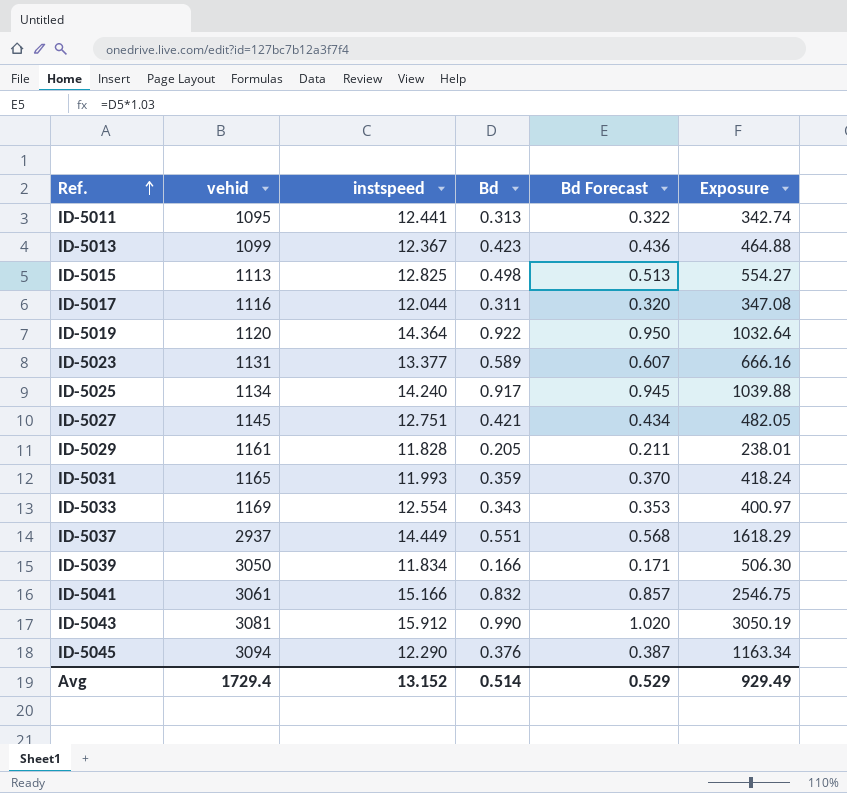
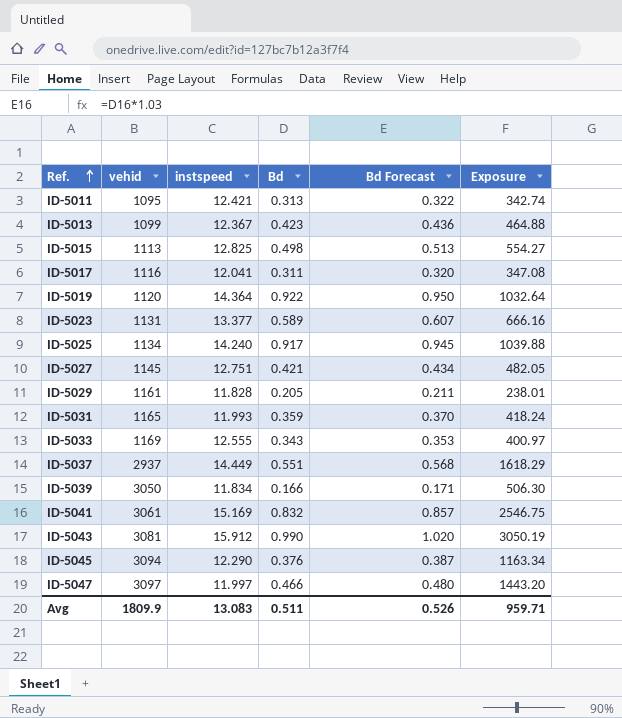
ID-5011 | instspeed: 12.441 -> 12.421
ID-5017 | instspeed: 12.044 -> 12.041
ID-5033 | instspeed: 12.554 -> 12.555
ID-5041 | instspeed: 15.166 -> 15.169
row ID-5047: none -> 3097 | 11.997 | 0.466 | 0.480 | 1443.20
Avg | vehid: 1729.4 -> 1809.9
Avg | instspeed: 13.152 -> 13.083
Avg | Bd: 0.514 -> 0.511
Avg | Bd Forecast: 0.529 -> 0.526
Avg | Exposure: 929.49 -> 959.71

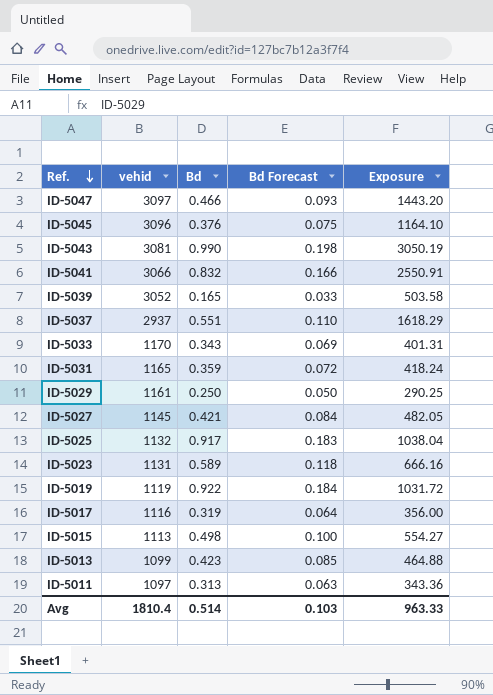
row order: Ref. ascending -> Ref. descending
column instspeed | position: 3 -> none
column Bd Forecast | formula: [Bd] * 1.03 -> [Bd] * 0.2
ID-5045 | vehid: 3094 -> 3096
ID-5045 | Exposure: 1163.34 -> 1164.10
ID-5041 | vehid: 3061 -> 3066
ID-5041 | Exposure: 2546.75 -> 2550.91
ID-5039 | vehid: 3050 -> 3052
ID-5039 | Bd: 0.166 -> 0.165
ID-5039 | Exposure: 506.30 -> 503.58
ID-5033 | vehid: 1169 -> 1170
ID-5033 | Exposure: 400.97 -> 401.31
ID-5029 | Bd: 0.205 -> 0.250
ID-5029 | Exposure: 238.01 -> 290.25
ID-5025 | vehid: 1134 -> 1132
ID-5025 | Exposure: 1039.88 -> 1038.04
ID-5019 | vehid: 1120 -> 1119
ID-5019 | Exposure: 1032.64 -> 1031.72
ID-5017 | Bd: 0.311 -> 0.319
ID-5017 | Exposure: 347.08 -> 356.00
ID-5011 | vehid: 1095 -> 1097
ID-5011 | Exposure: 342.74 -> 343.36
Avg | vehid: 1809.9 -> 1810.4
Avg | Bd: 0.511 -> 0.514
Avg | Bd Forecast: 0.526 -> 0.103
Avg | Exposure: 959.71 -> 963.33

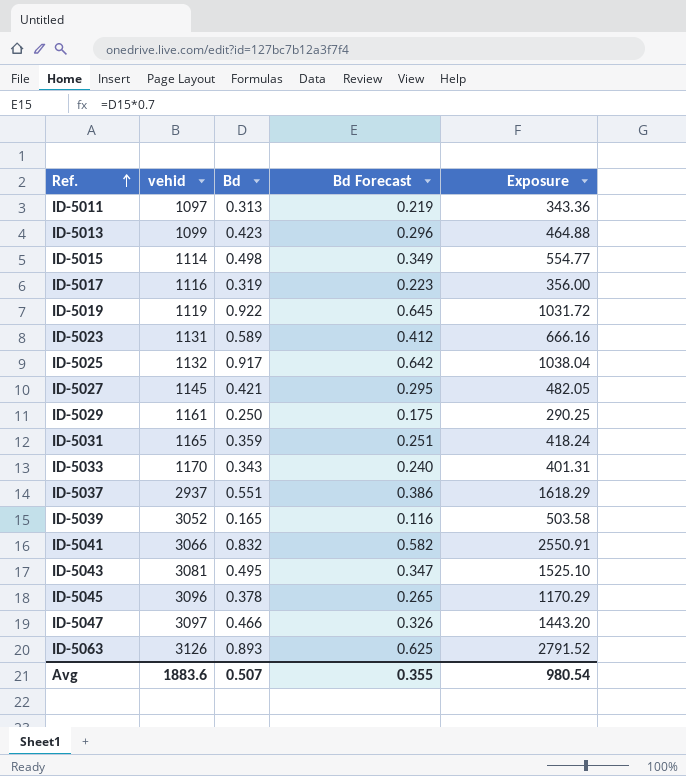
row order: Ref. descending -> Ref. ascending
column Bd Forecast | formula: [Bd] * 0.2 -> [Bd] * 0.7
ID-5015 | vehid: 1113 -> 1114
ID-5015 | Exposure: 554.27 -> 554.77
ID-5043 | Bd: 0.990 -> 0.495
ID-5043 | Exposure: 3050.19 -> 1525.10
ID-5045 | Bd: 0.376 -> 0.378
ID-5045 | Exposure: 1164.10 -> 1170.29
row ID-5063: none -> 3126 | 0.893 | 0.625 | 2791.52
Avg | vehid: 1810.4 -> 1883.6
Avg | Bd: 0.514 -> 0.507
Avg | Bd Forecast: 0.103 -> 0.355
Avg | Exposure: 963.33 -> 980.54

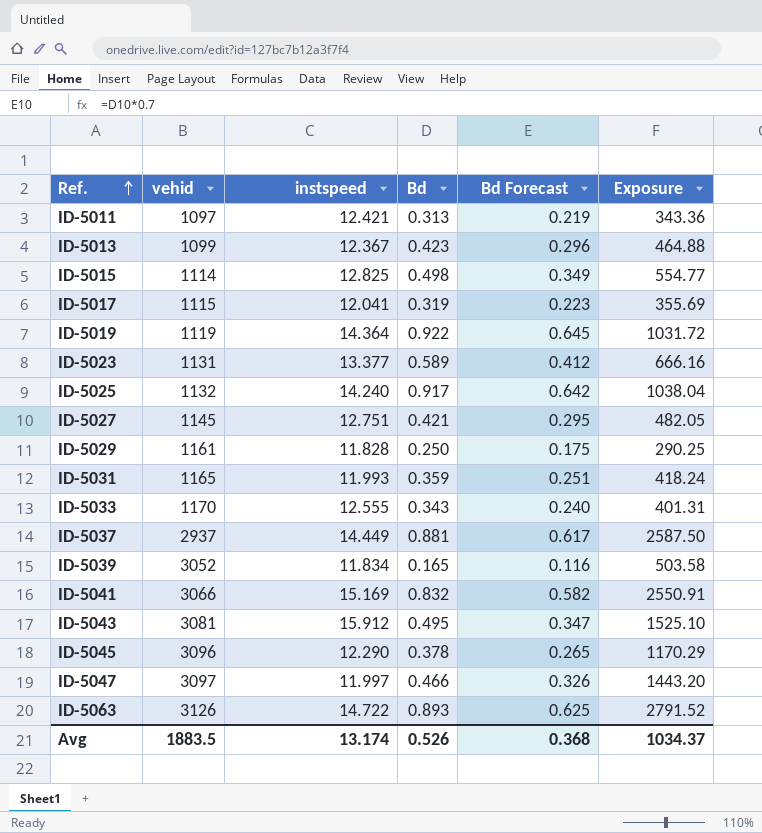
column instspeed | position: none -> 3
ID-5017 | vehid: 1116 -> 1115
ID-5017 | Exposure: 356.00 -> 355.69
ID-5037 | Bd: 0.551 -> 0.881
ID-5037 | Bd Forecast: 0.386 -> 0.617
ID-5037 | Exposure: 1618.29 -> 2587.50
Avg | vehid: 1883.6 -> 1883.5
Avg | Bd: 0.507 -> 0.526
Avg | Bd Forecast: 0.355 -> 0.368
Avg | Exposure: 980.54 -> 1034.37

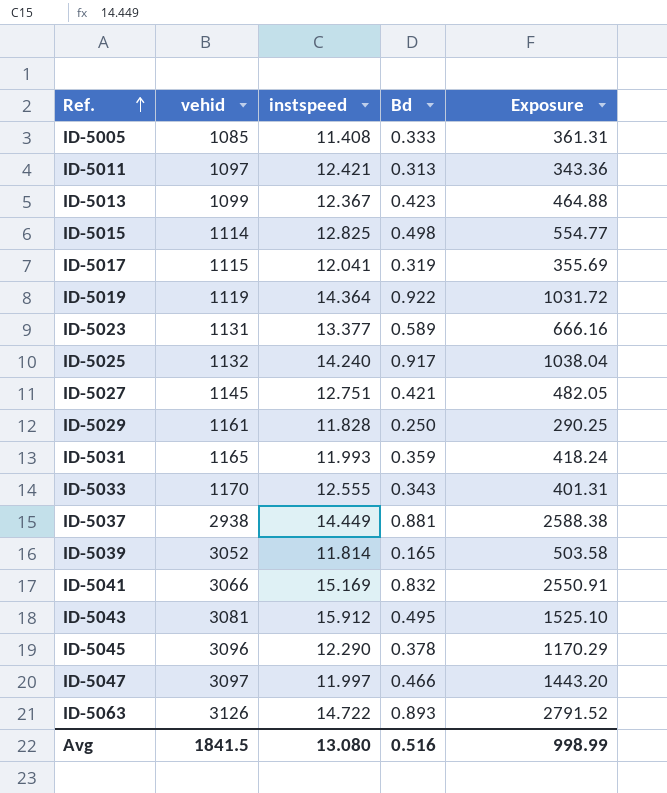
column Bd Forecast | formula: [Bd] * 0.7 -> none
row ID-5005: none -> 1085 | 11.408 | 0.333 | 361.31
ID-5037 | vehid: 2937 -> 2938
ID-5037 | Exposure: 2587.50 -> 2588.38
ID-5039 | instspeed: 11.834 -> 11.814
Avg | vehid: 1883.5 -> 1841.5
Avg | instspeed: 13.174 -> 13.080
Avg | Bd: 0.526 -> 0.516
Avg | Exposure: 1034.37 -> 998.99

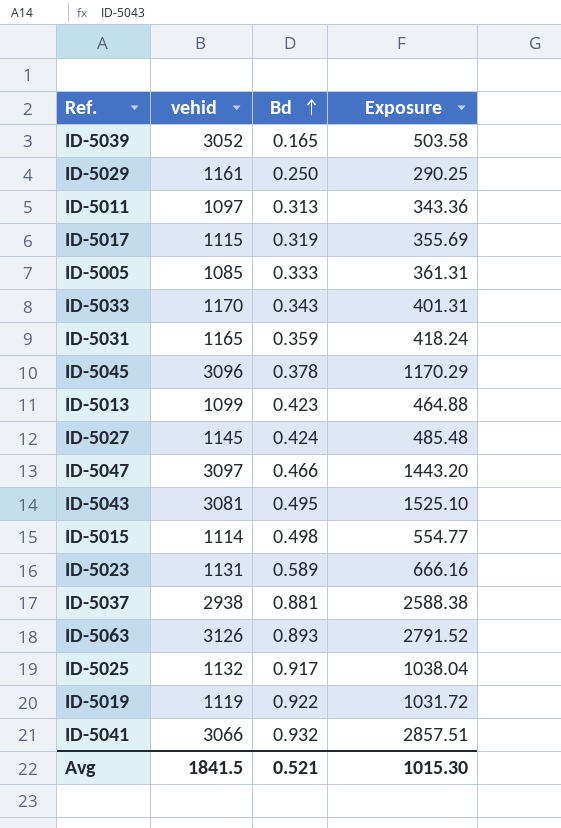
row order: Ref. ascending -> Bd ascending
column instspeed | position: 3 -> none
ID-5027 | Bd: 0.421 -> 0.424
ID-5027 | Exposure: 482.05 -> 485.48
ID-5041 | Bd: 0.832 -> 0.932
ID-5041 | Exposure: 2550.91 -> 2857.51
Avg | Bd: 0.516 -> 0.521
Avg | Exposure: 998.99 -> 1015.30

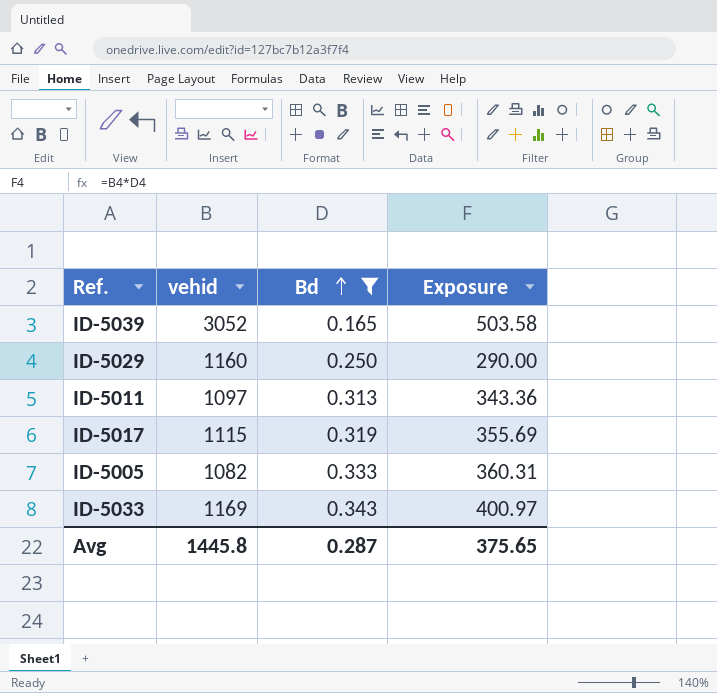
filter: none -> Bd <= 0.343
ID-5029 | vehid: 1161 -> 1160
ID-5029 | Exposure: 290.25 -> 290.00
ID-5005 | vehid: 1085 -> 1082
ID-5005 | Exposure: 361.31 -> 360.31
ID-5033 | vehid: 1170 -> 1169
ID-5033 | Exposure: 401.31 -> 400.97
Avg | vehid: 1841.5 -> 1445.8
Avg | Bd: 0.521 -> 0.287
Avg | Exposure: 1015.30 -> 375.65

